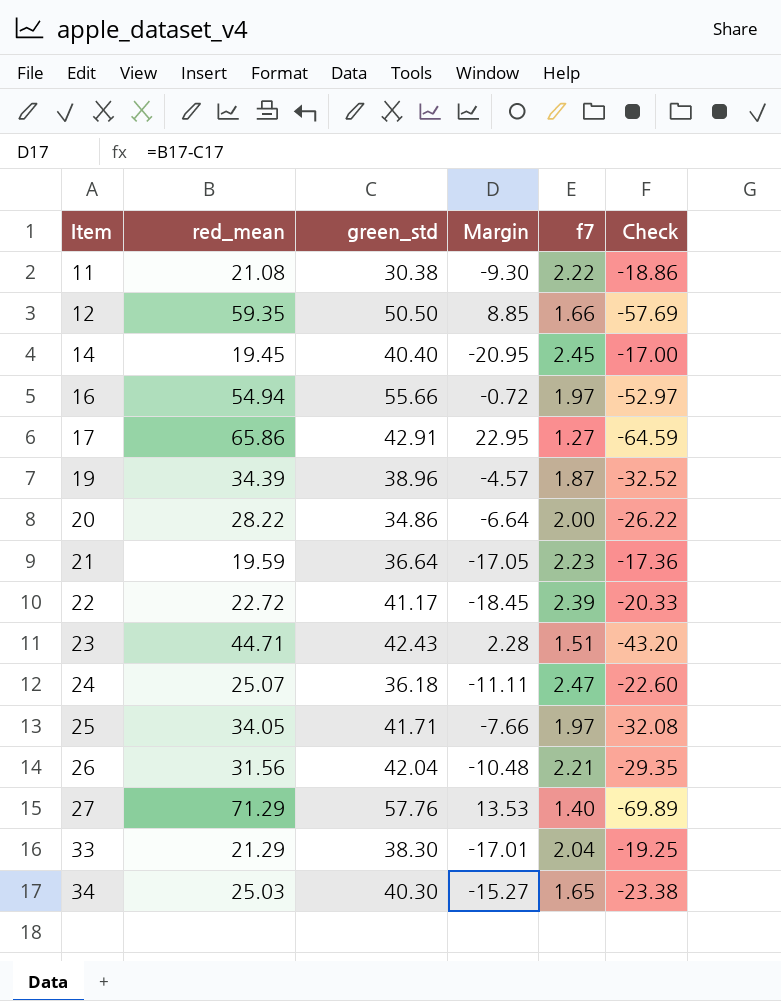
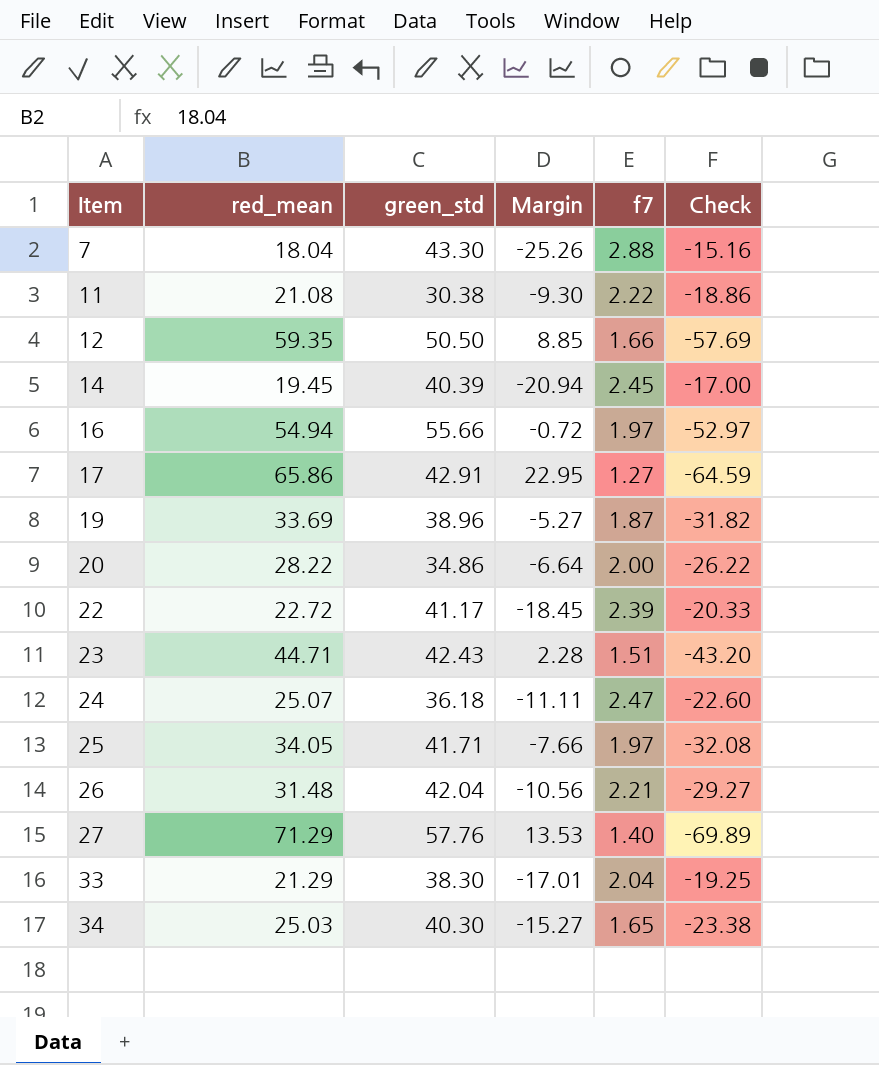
row 21: 19.59 | 36.64 | -17.05 | 2.23 | -17.36 -> none
row 7: none -> 18.04 | 43.30 | -25.26 | 2.88 | -15.16
14 | green_std: 40.40 -> 40.39
14 | Margin: -20.95 -> -20.94
19 | red_mean: 34.39 -> 33.69
19 | Margin: -4.57 -> -5.27
19 | Check: -32.52 -> -31.82
26 | red_mean: 31.56 -> 31.48
26 | Margin: -10.48 -> -10.56
26 | Check: -29.35 -> -29.27

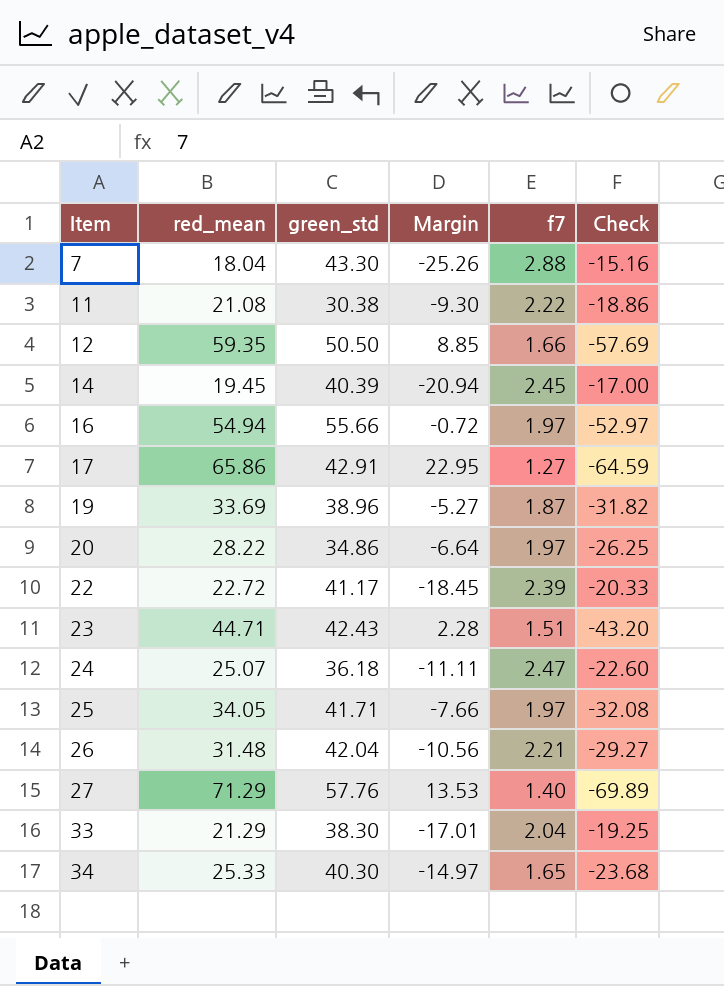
20 | f7: 2.00 -> 1.97
20 | Check: -26.22 -> -26.25
34 | red_mean: 25.03 -> 25.33
34 | Margin: -15.27 -> -14.97
34 | Check: -23.38 -> -23.68

